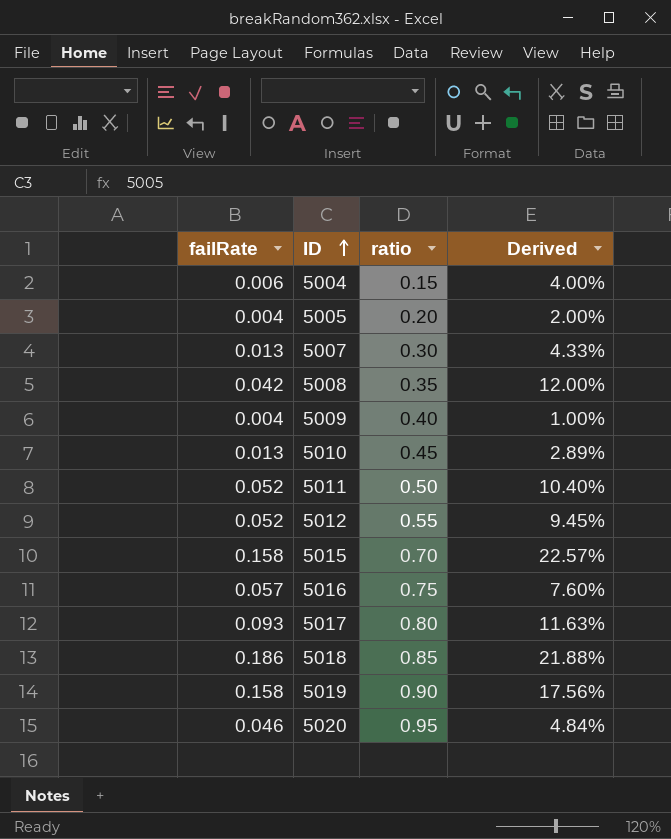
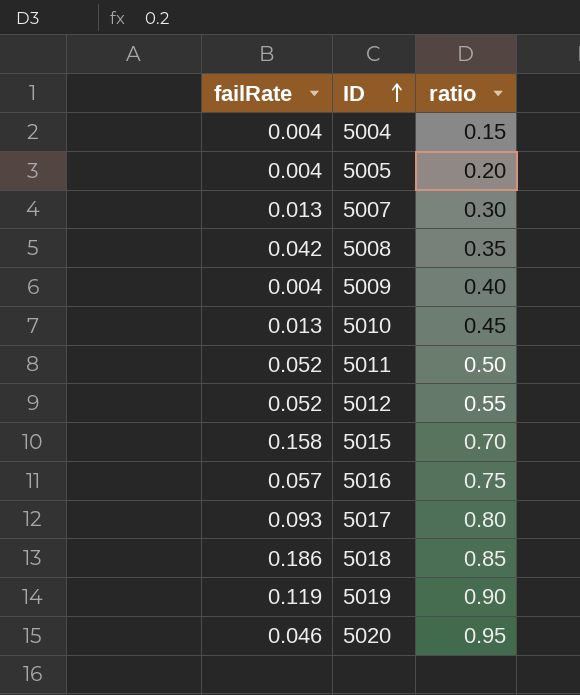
column Derived | formula: [failRate] / [ratio] -> none
5004 | failRate: 0.006 -> 0.004
5019 | failRate: 0.158 -> 0.119

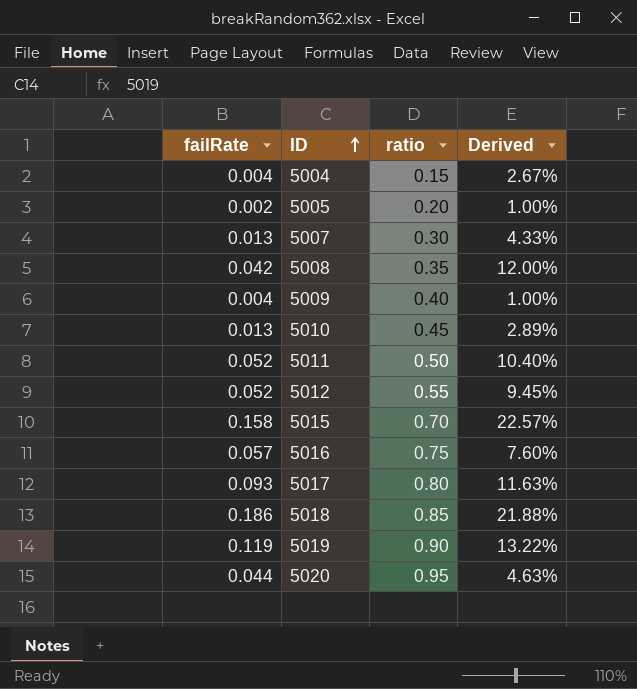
column Derived | formula: none -> [failRate] / [ratio]
5005 | failRate: 0.004 -> 0.002
5020 | failRate: 0.046 -> 0.044

